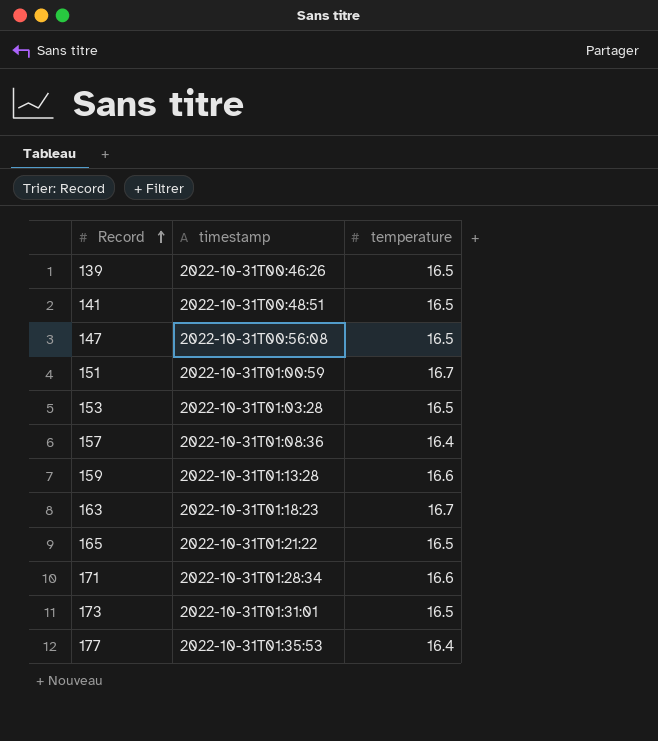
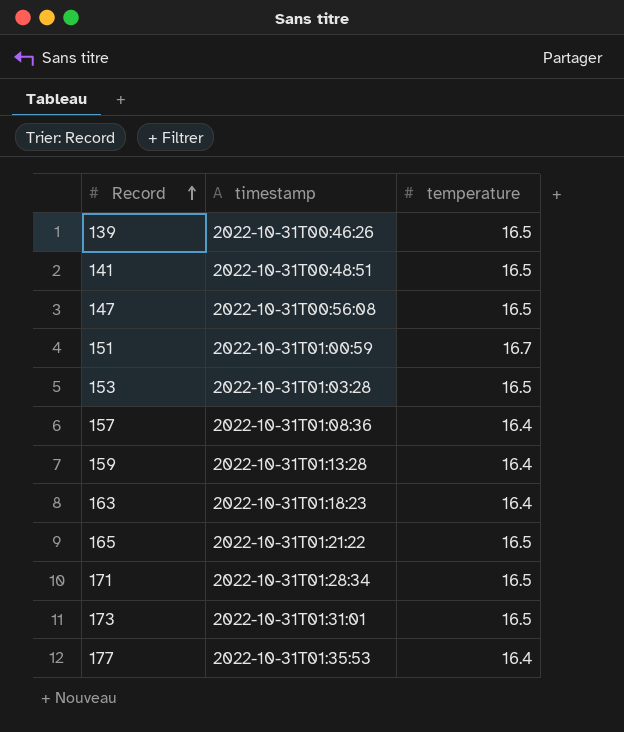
159 | temperature: 16.6 -> 16.4
163 | temperature: 16.7 -> 16.4
171 | temperature: 16.6 -> 16.5

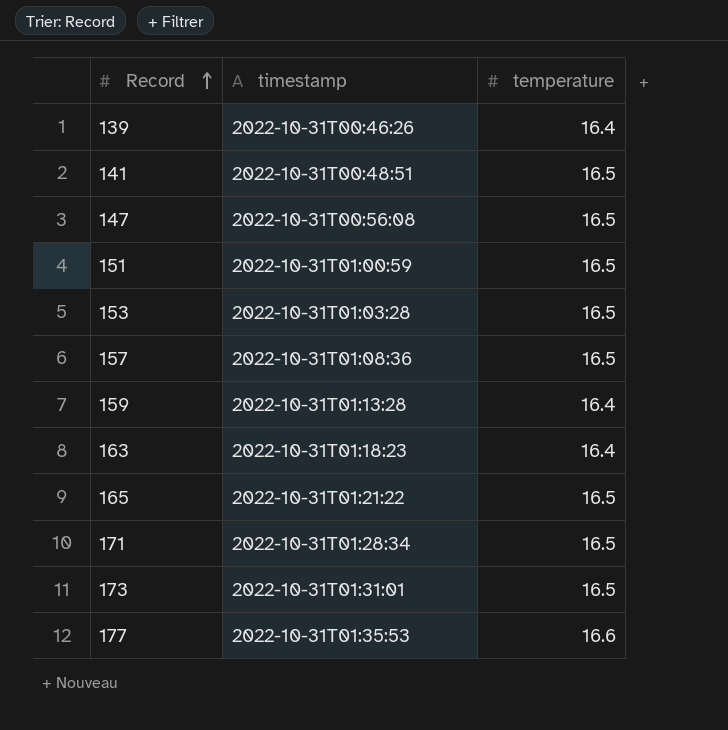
139 | temperature: 16.5 -> 16.4
151 | temperature: 16.7 -> 16.5
157 | temperature: 16.4 -> 16.5
177 | temperature: 16.4 -> 16.6

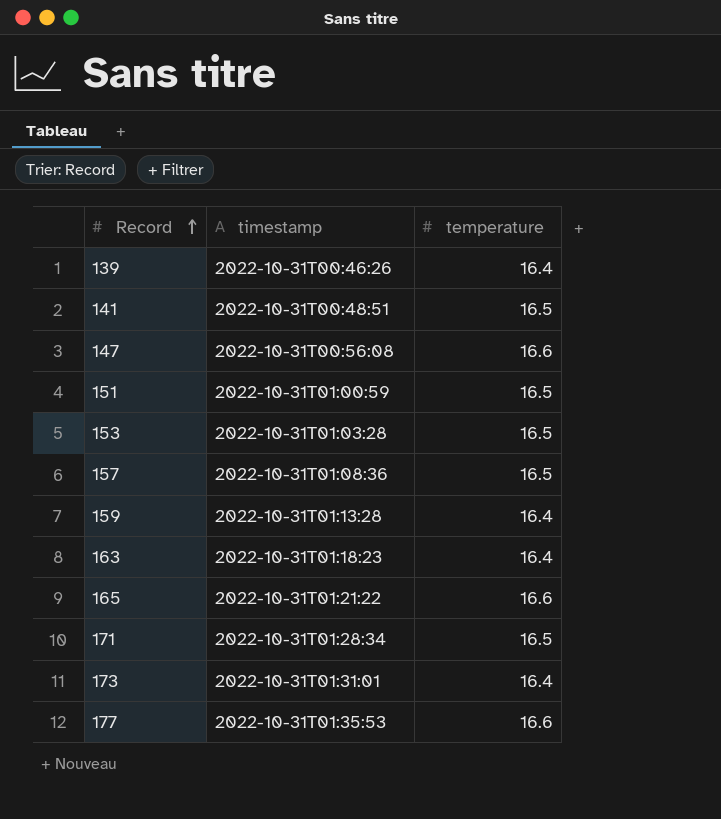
147 | temperature: 16.5 -> 16.6
165 | temperature: 16.5 -> 16.6
173 | temperature: 16.5 -> 16.4

